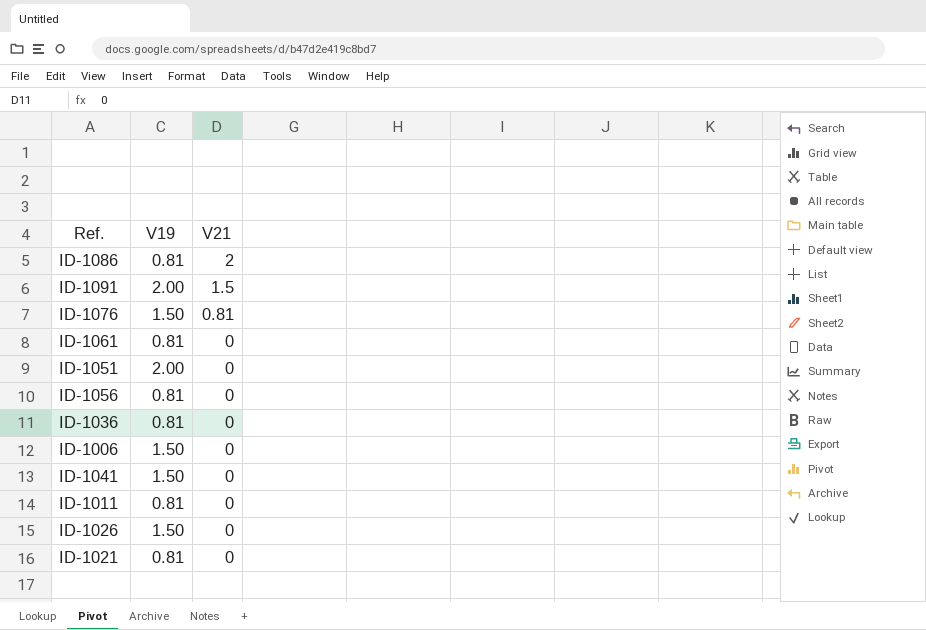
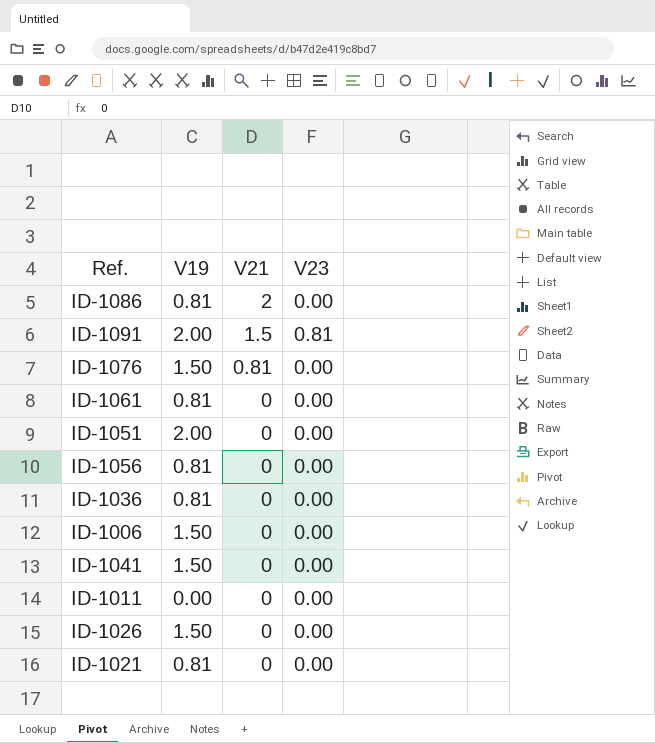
column V23 | position: none -> 4
ID-1011 | V19: 0.81 -> 0.00

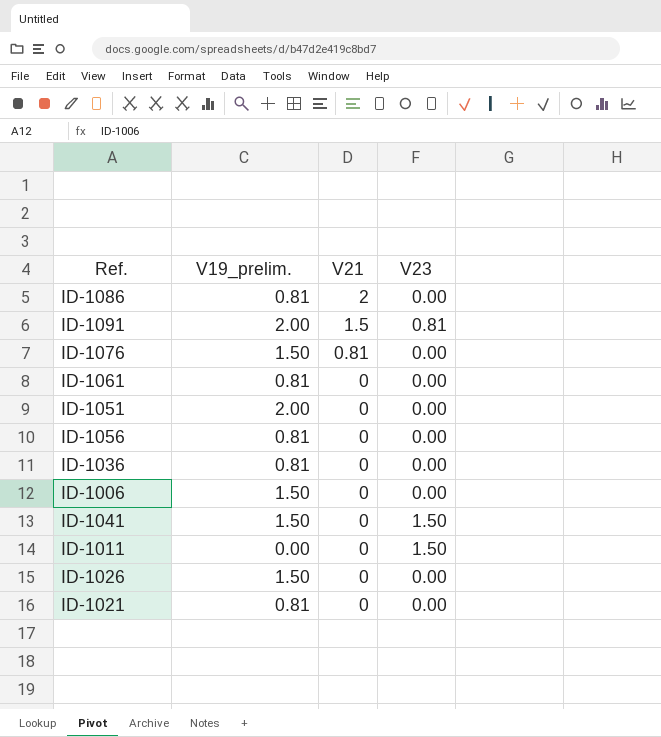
column name: V19 -> V19_prelim.
ID-1041 | V23: 0.00 -> 1.50
ID-1011 | V23: 0.00 -> 1.50

